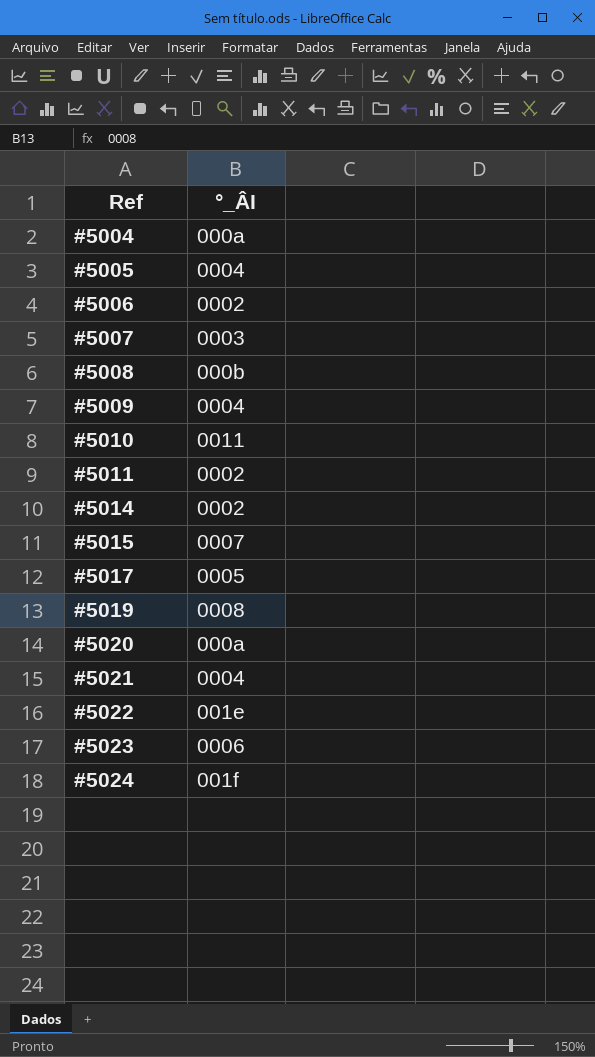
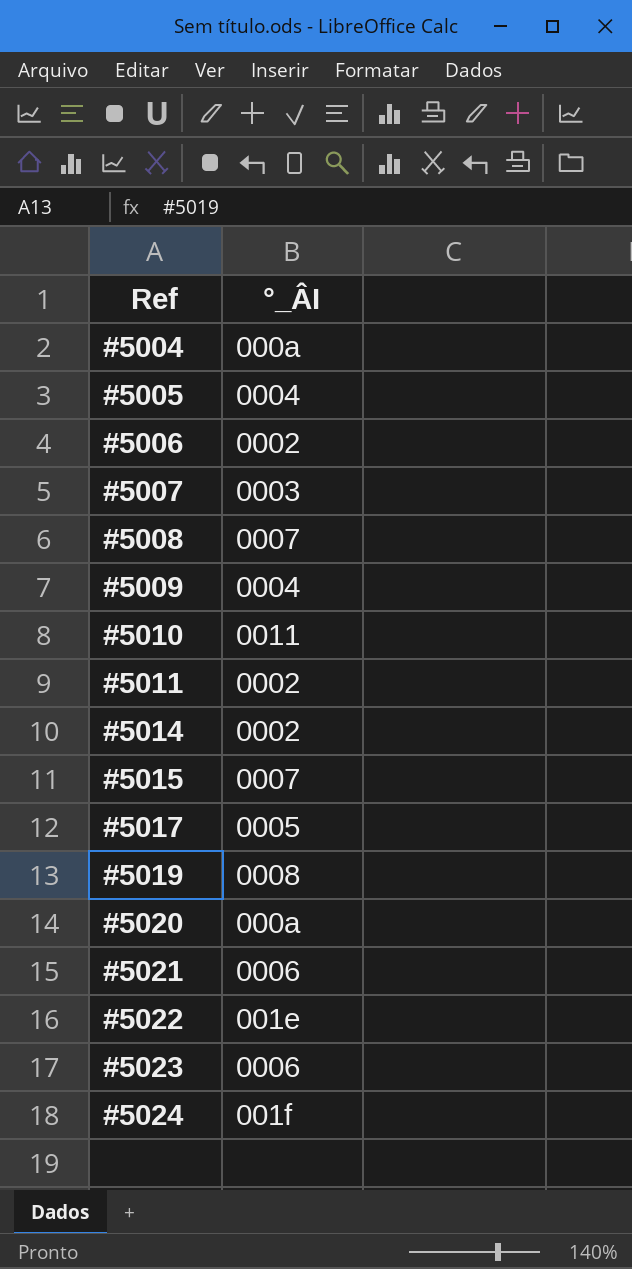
#5008 | °_ÂI: 000b -> 0007
#5021 | °_ÂI: 0004 -> 0006

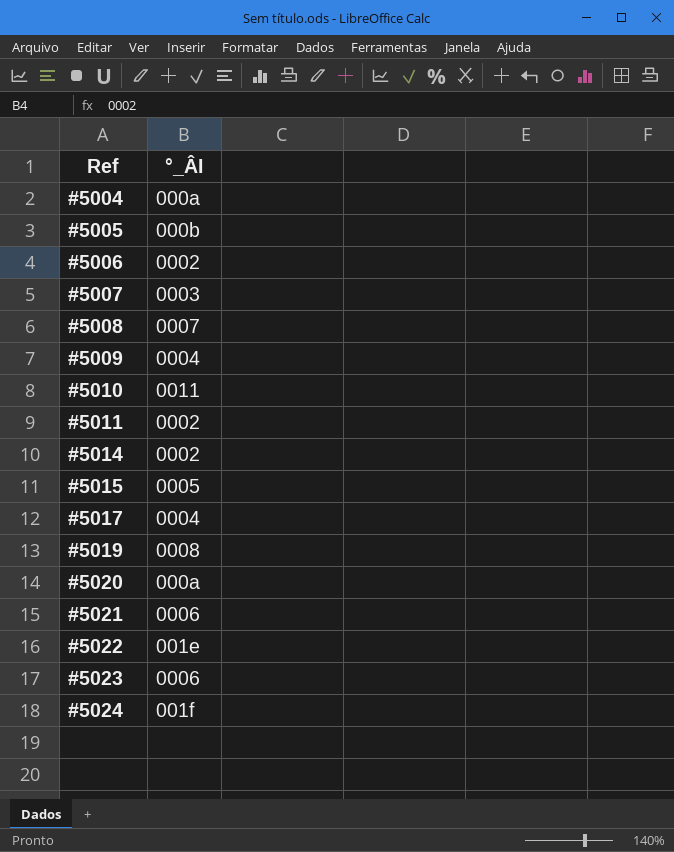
#5005 | °_ÂI: 0004 -> 000b
#5015 | °_ÂI: 0007 -> 0005
#5017 | °_ÂI: 0005 -> 0004

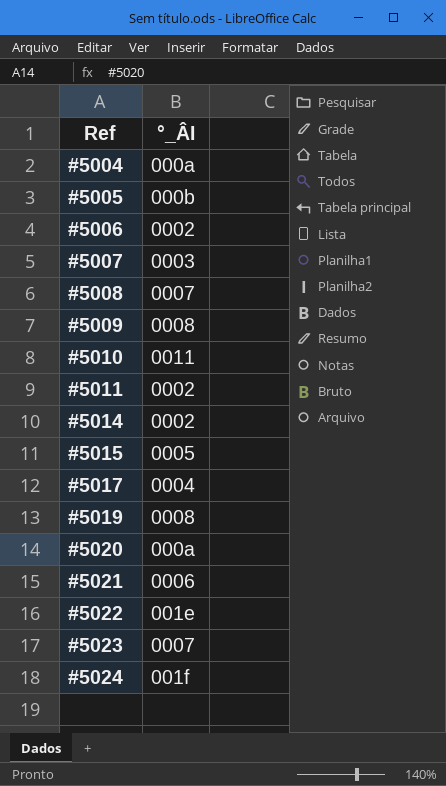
#5009 | °_ÂI: 0004 -> 0008
#5023 | °_ÂI: 0006 -> 0007

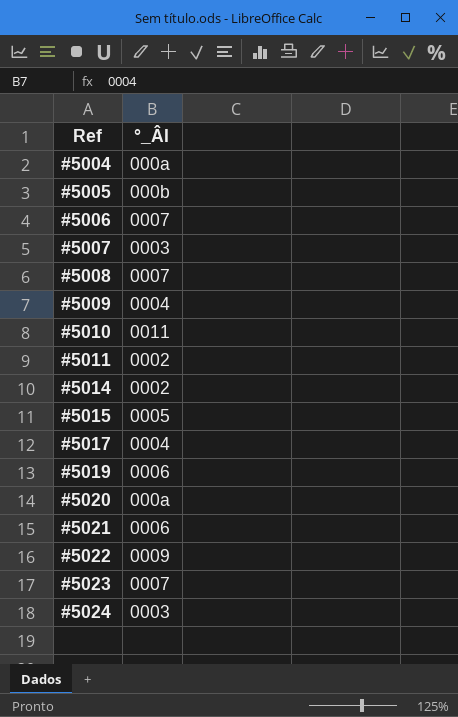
#5006 | °_ÂI: 0002 -> 0007
#5009 | °_ÂI: 0008 -> 0004
#5019 | °_ÂI: 0008 -> 0006
#5022 | °_ÂI: 001e -> 0009
#5024 | °_ÂI: 001f -> 0003

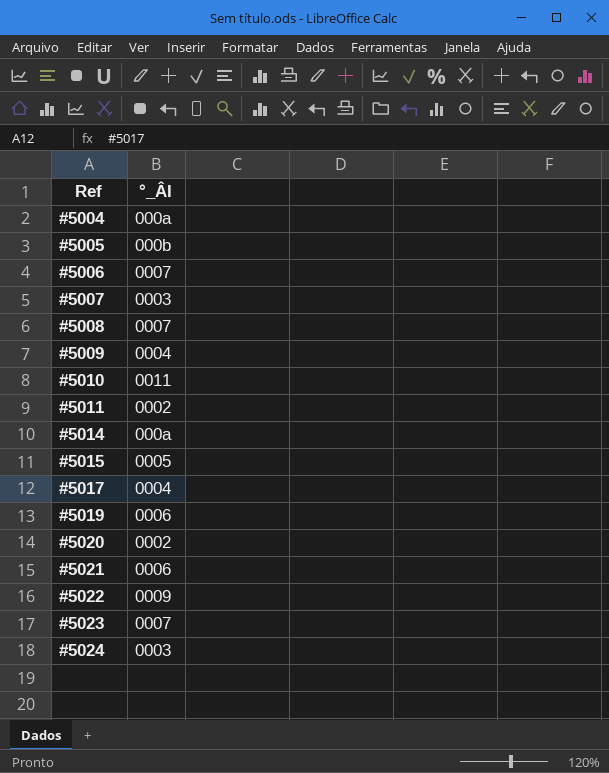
#5014 | °_ÂI: 0002 -> 000a
#5020 | °_ÂI: 000a -> 0002

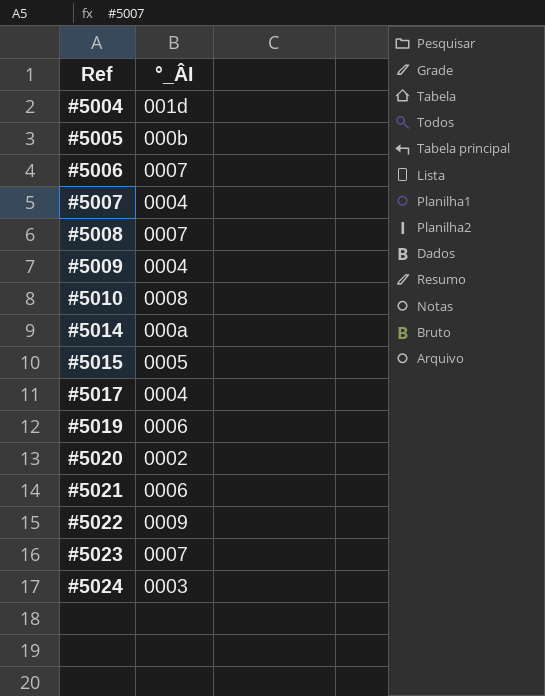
row #5011: 0002 -> none
#5004 | °_ÂI: 000a -> 001d
#5007 | °_ÂI: 0003 -> 0004
#5010 | °_ÂI: 0011 -> 0008

